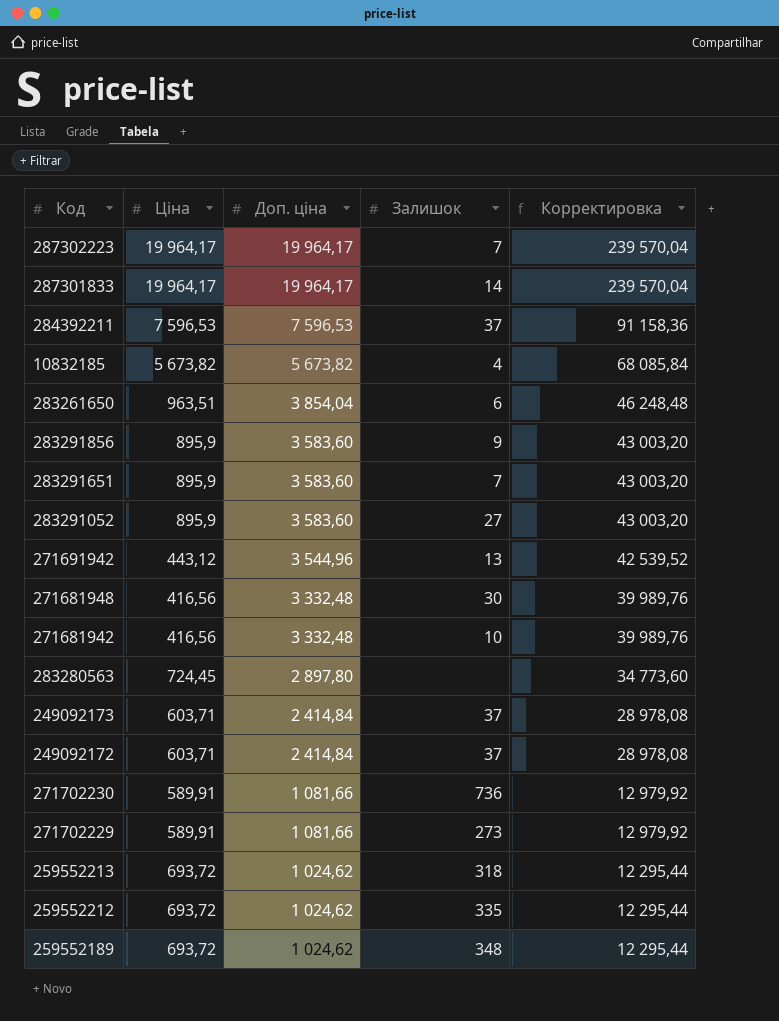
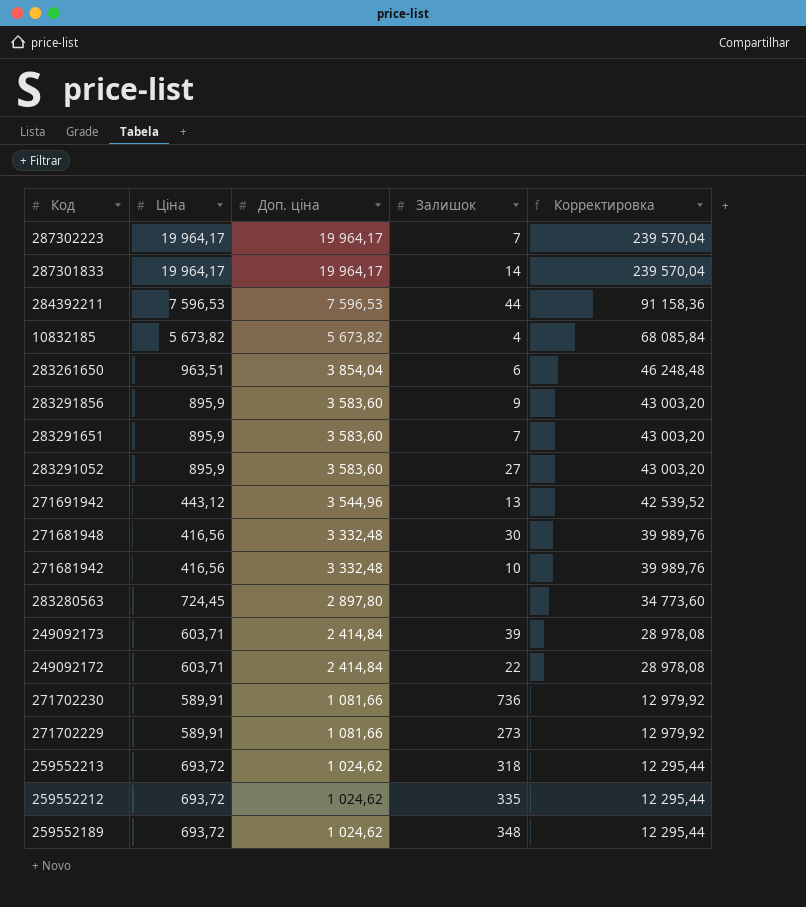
284392211 | Залишок: 37 -> 44
249092173 | Залишок: 37 -> 39
249092172 | Залишок: 37 -> 22

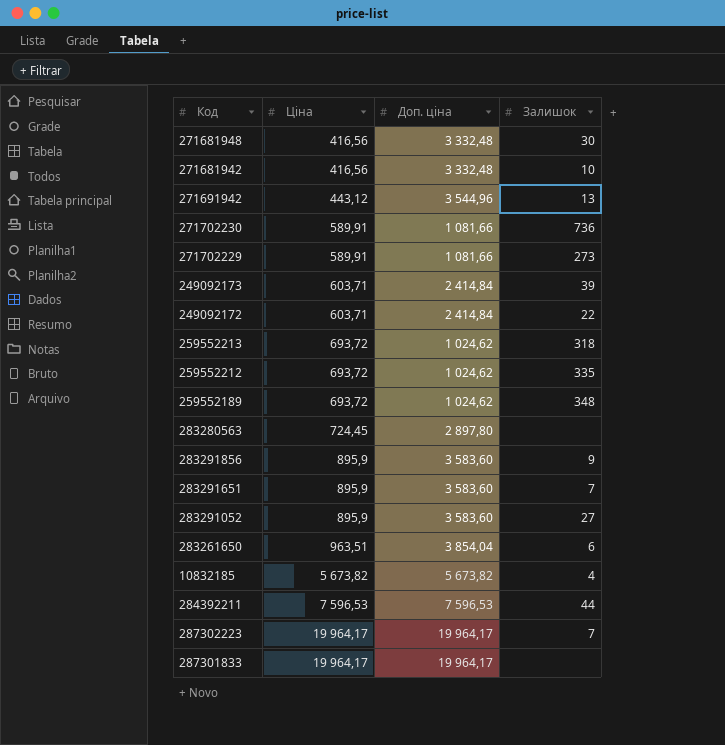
row order: Доп. ціна descending -> Ціна ascending
column Корректировка | formula: [Доп. ціна] * 12 -> none
287301833 | Залишок: 14 -> none

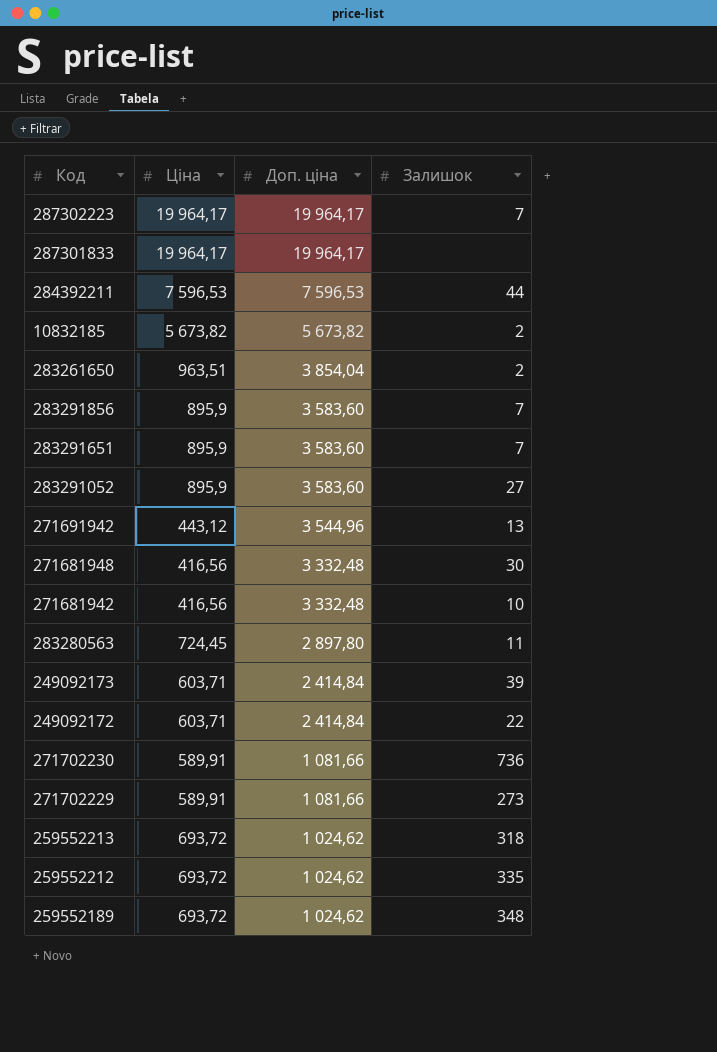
row order: Ціна ascending -> Доп. ціна descending
10832185 | Залишок: 4 -> 2
283261650 | Залишок: 6 -> 2
283291856 | Залишок: 9 -> 7
283280563 | Залишок: none -> 11

